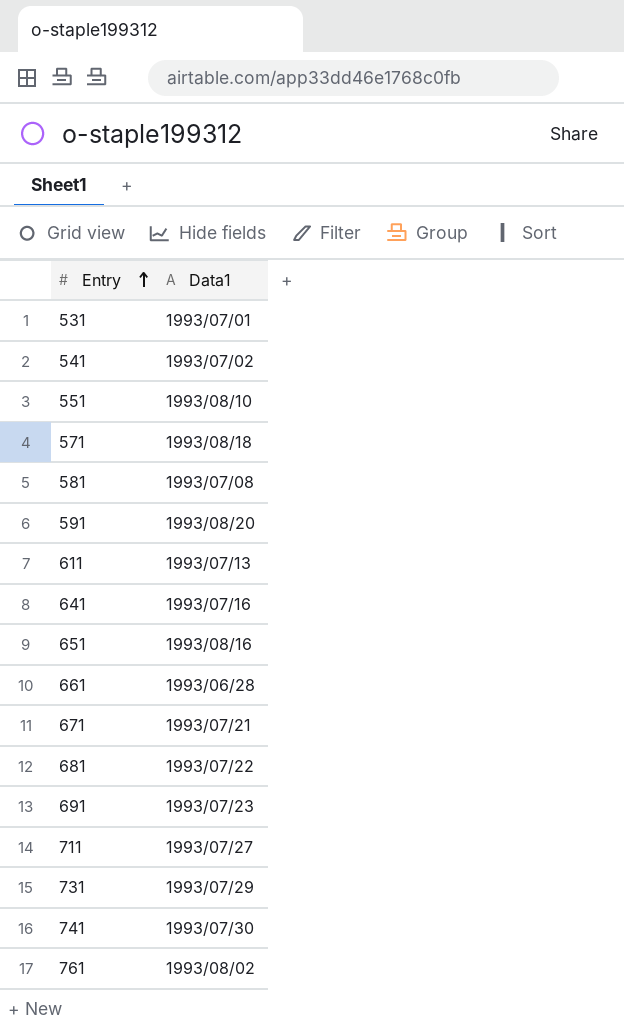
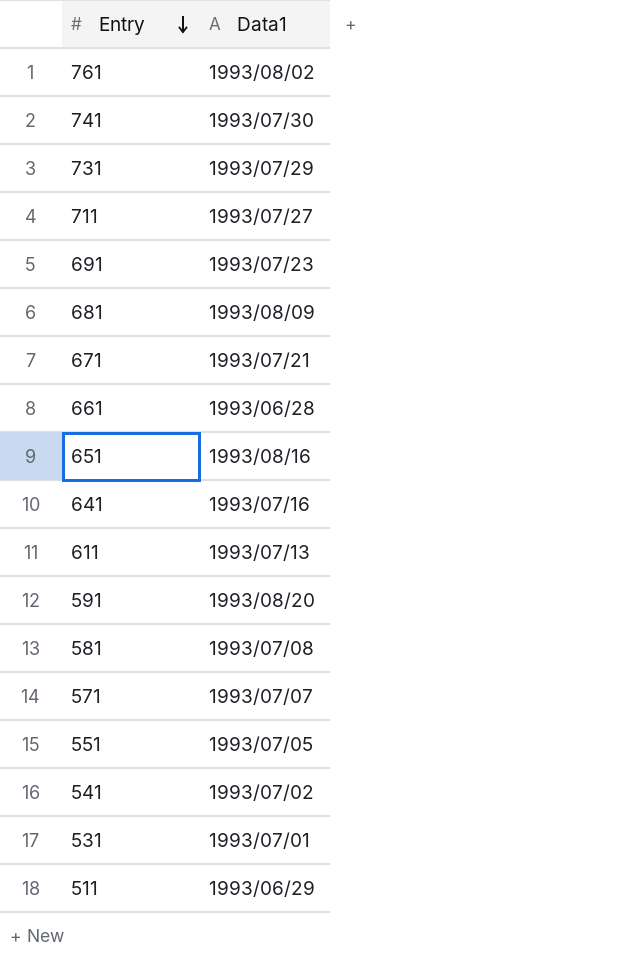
row order: Entry ascending -> Entry descending
681 | Data1: 1993/07/22 -> 1993/08/09
571 | Data1: 1993/08/18 -> 1993/07/07
551 | Data1: 1993/08/10 -> 1993/07/05
row 511: none -> 1993/06/29

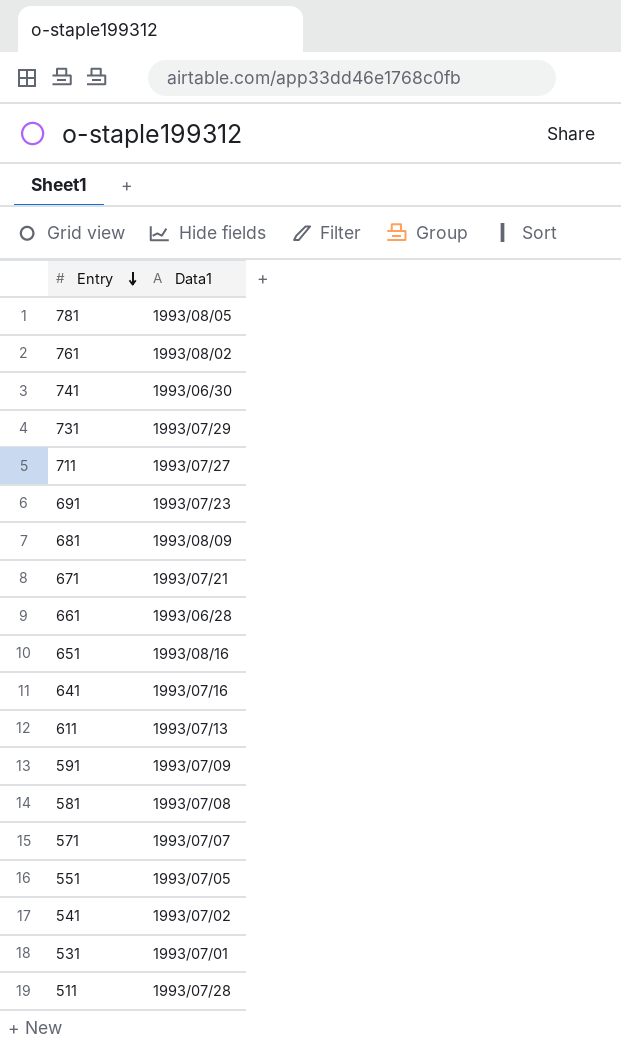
row 781: none -> 1993/08/05
741 | Data1: 1993/07/30 -> 1993/06/30
591 | Data1: 1993/08/20 -> 1993/07/09
511 | Data1: 1993/06/29 -> 1993/07/28

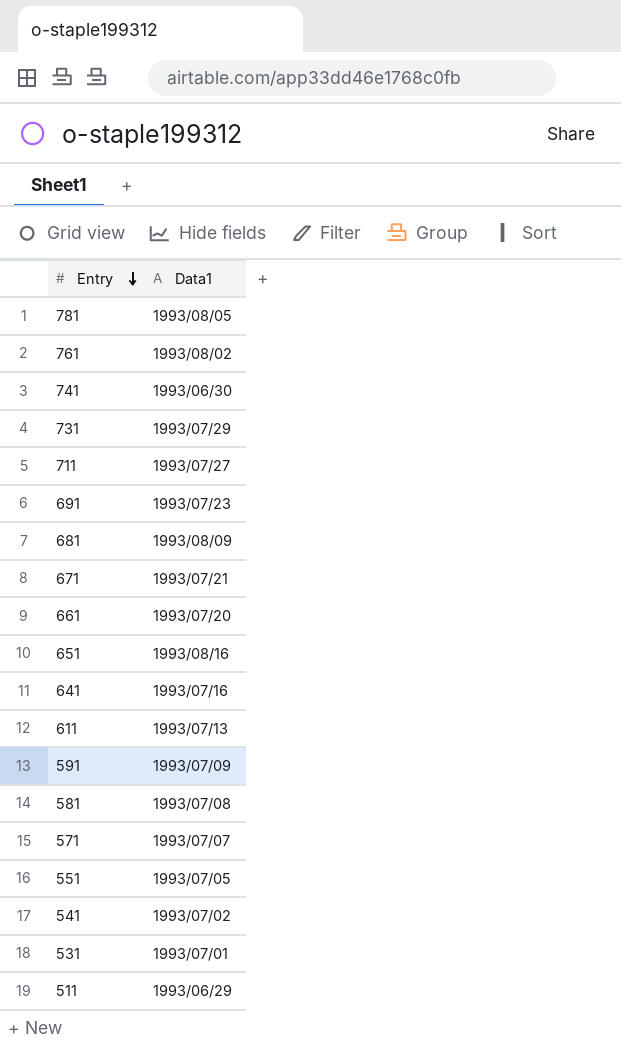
661 | Data1: 1993/06/28 -> 1993/07/20
511 | Data1: 1993/07/28 -> 1993/06/29

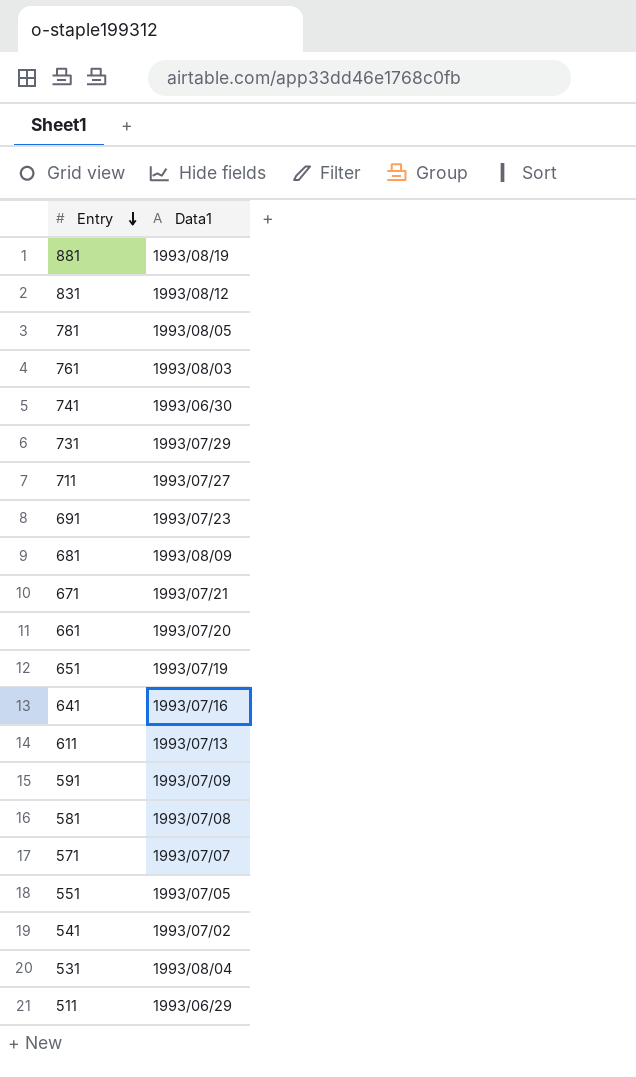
row 881: none -> 1993/08/19
row 831: none -> 1993/08/12
761 | Data1: 1993/08/02 -> 1993/08/03
651 | Data1: 1993/08/16 -> 1993/07/19
531 | Data1: 1993/07/01 -> 1993/08/04

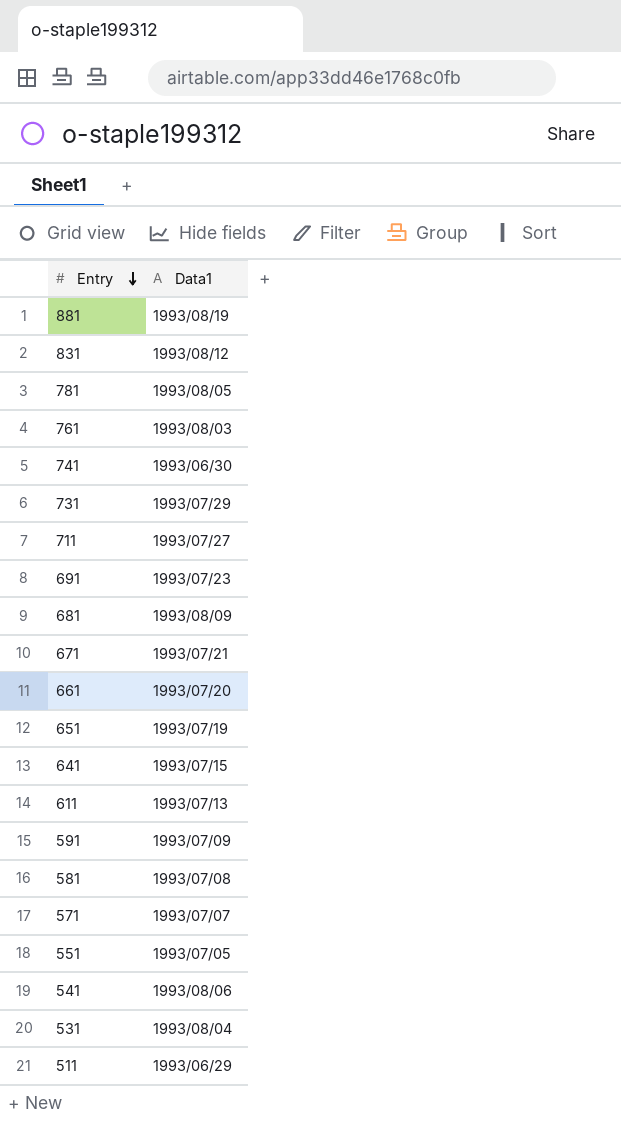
641 | Data1: 1993/07/16 -> 1993/07/15
541 | Data1: 1993/07/02 -> 1993/08/06

